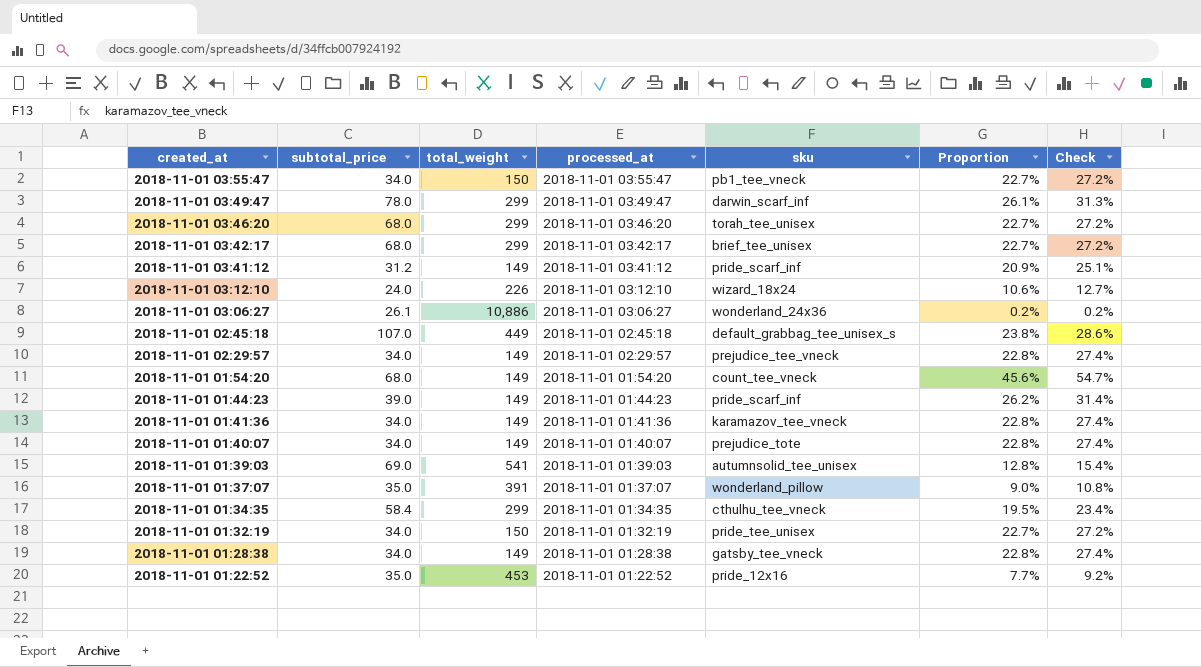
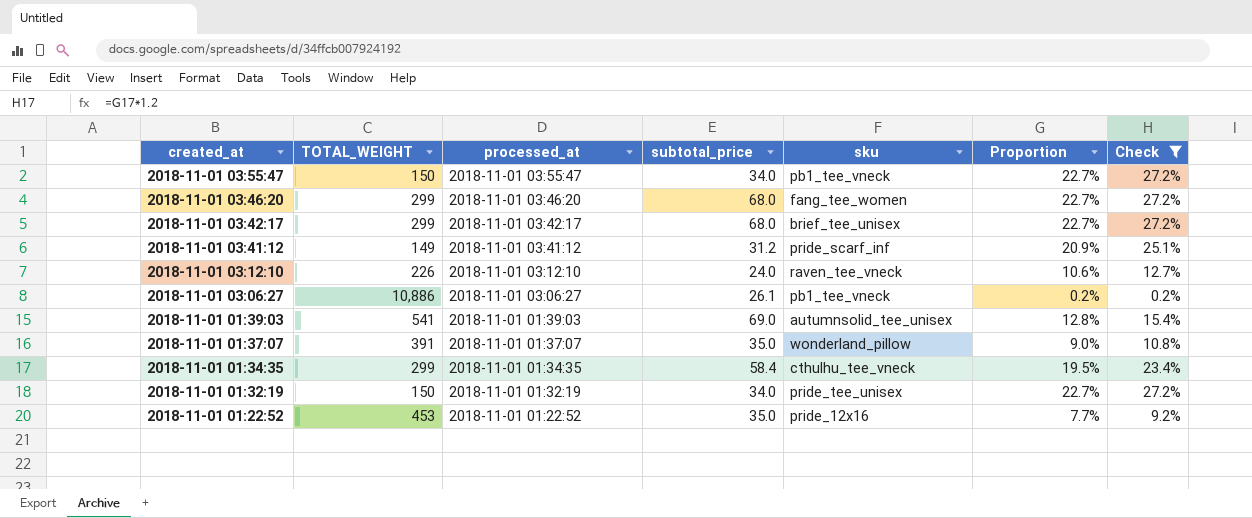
filter: none -> Check <= 27.2%
column name: total_weight -> TOTAL_WEIGHT
column subtotal_price | position: 2 -> 4
2018-11-01 03:46:20 | sku: torah_tee_unisex -> fang_tee_women
2018-11-01 03:12:10 | sku: wizard_18x24 -> raven_tee_vneck
2018-11-01 03:06:27 | sku: wonderland_24x36 -> pb1_tee_vneck

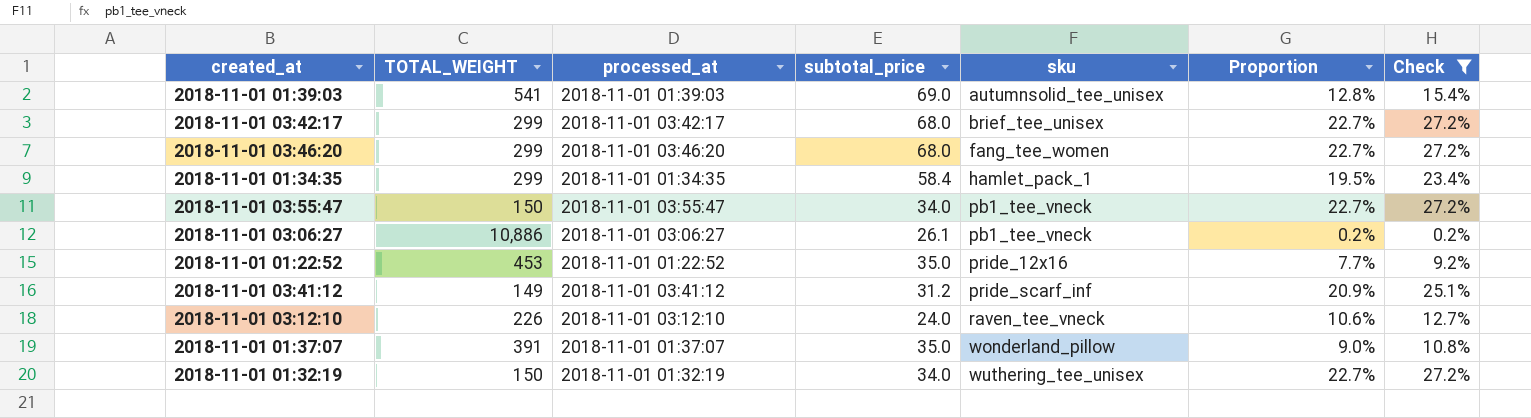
row order: created_at descending -> sku ascending
2018-11-01 01:34:35 | sku: cthulhu_tee_vneck -> hamlet_pack_1
2018-11-01 01:32:19 | sku: pride_tee_unisex -> wuthering_tee_unisex

